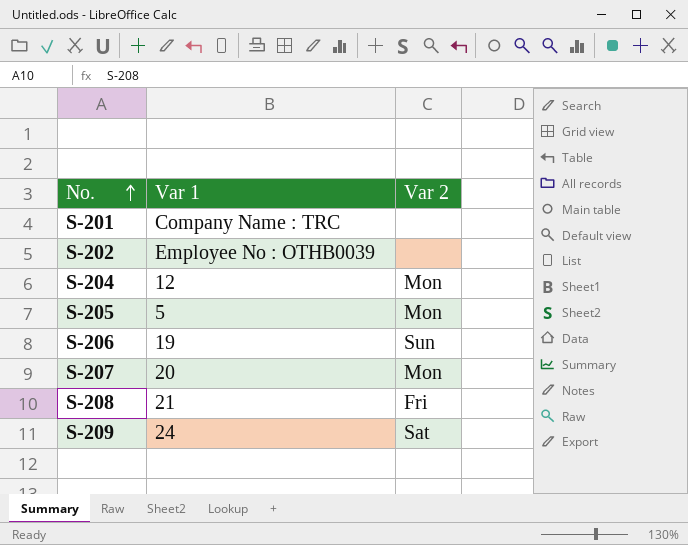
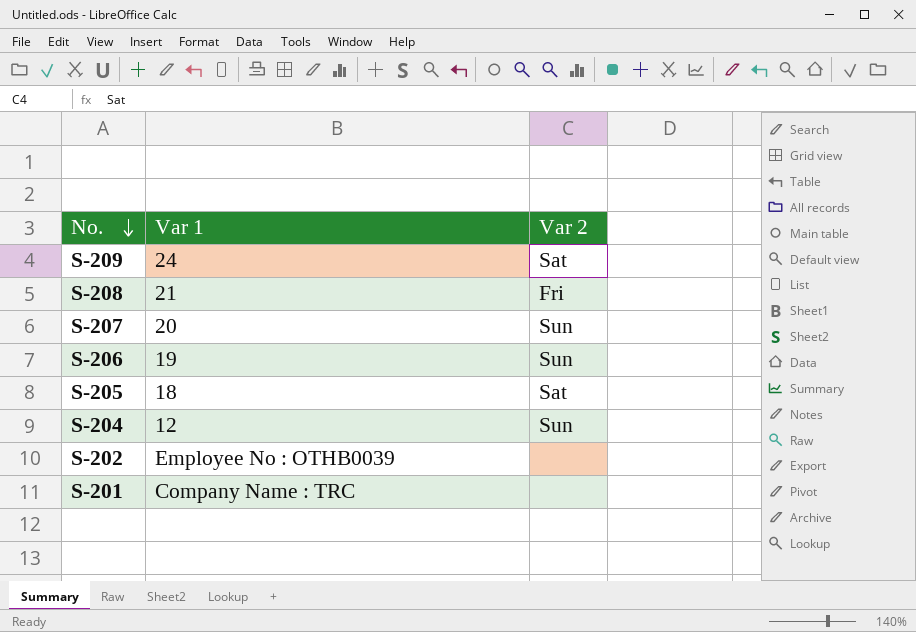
row order: No. ascending -> No. descending
S-207 | Var 2: Mon -> Sun
S-205 | Var 1: 5 -> 18
S-205 | Var 2: Mon -> Sat
S-204 | Var 2: Mon -> Sun

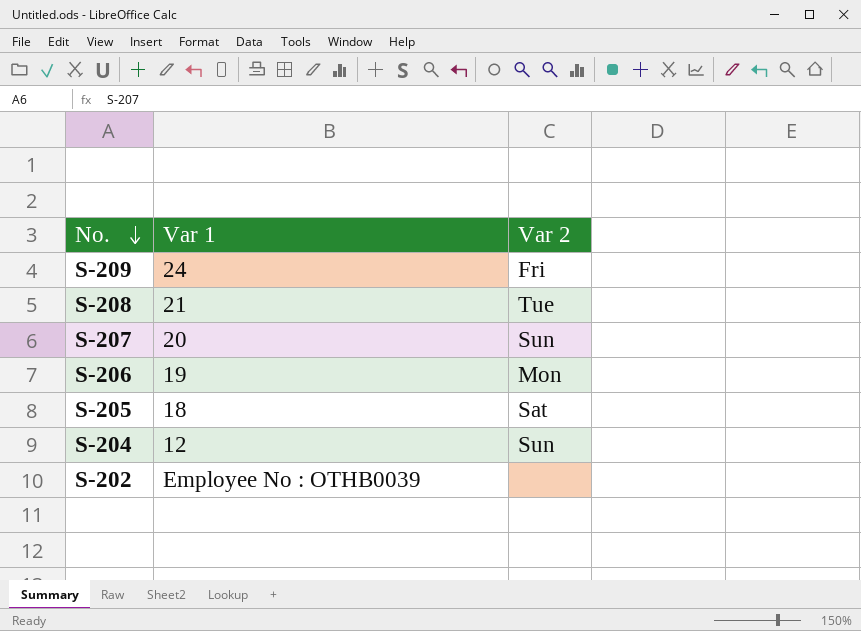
row S-201: Company Name : TRC | none -> none
S-209 | Var 2: Sat -> Fri
S-208 | Var 2: Fri -> Tue
S-206 | Var 2: Sun -> Mon

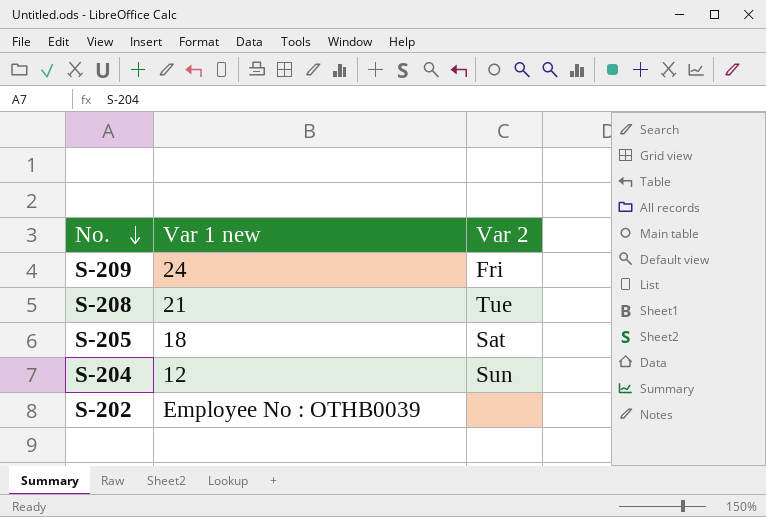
column name: Var 1 -> Var 1 new
row S-207: 20 | Sun -> none
row S-206: 19 | Mon -> none

